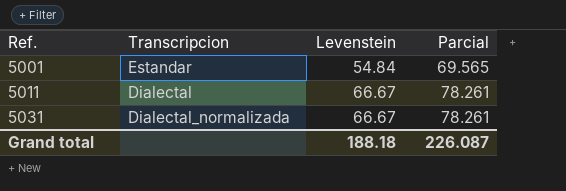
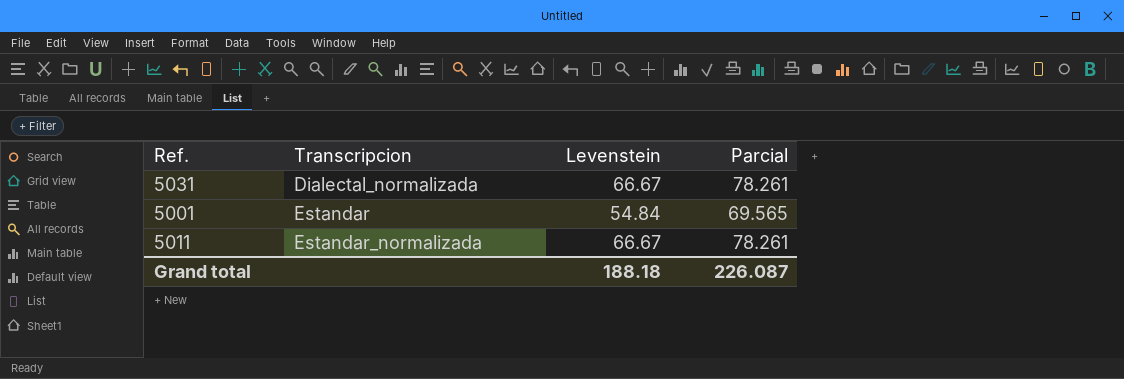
row order: Ref. ascending -> Transcripcion ascending
5011 | Transcripcion: Dialectal -> Estandar_normalizada

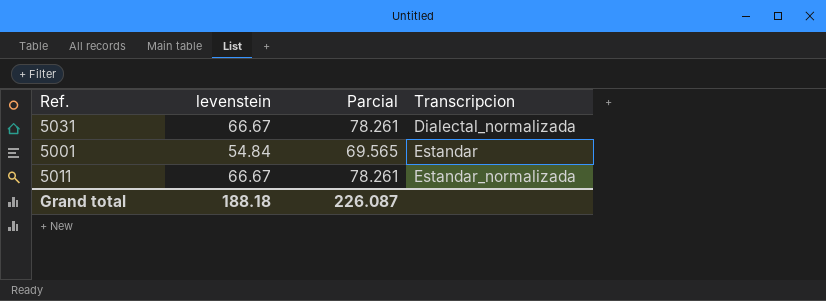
column name: Levenstein -> levenstein
column Transcripcion | position: 2 -> 4

